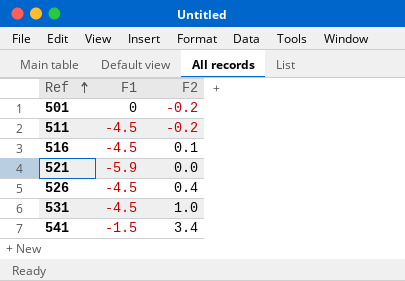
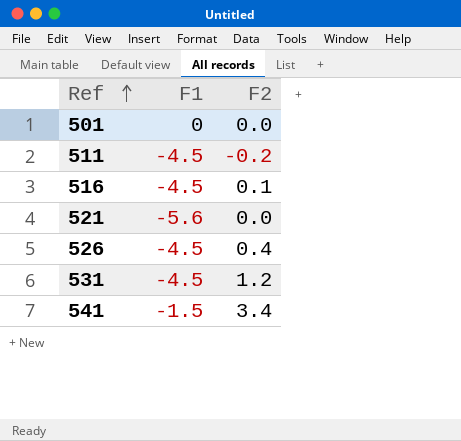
501 | F2: -0.2 -> 0.0
521 | F1: -5.9 -> -5.6
531 | F2: 1.0 -> 1.2

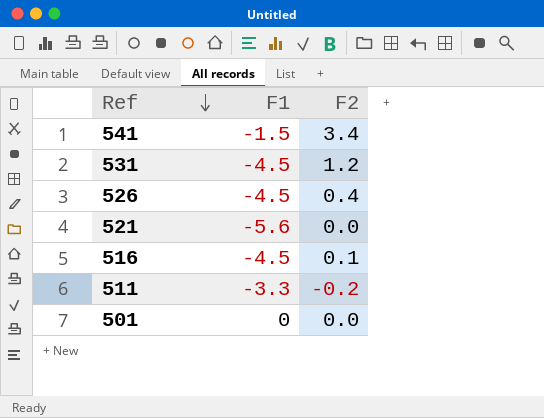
row order: Ref ascending -> Ref descending
511 | F1: -4.5 -> -3.3

